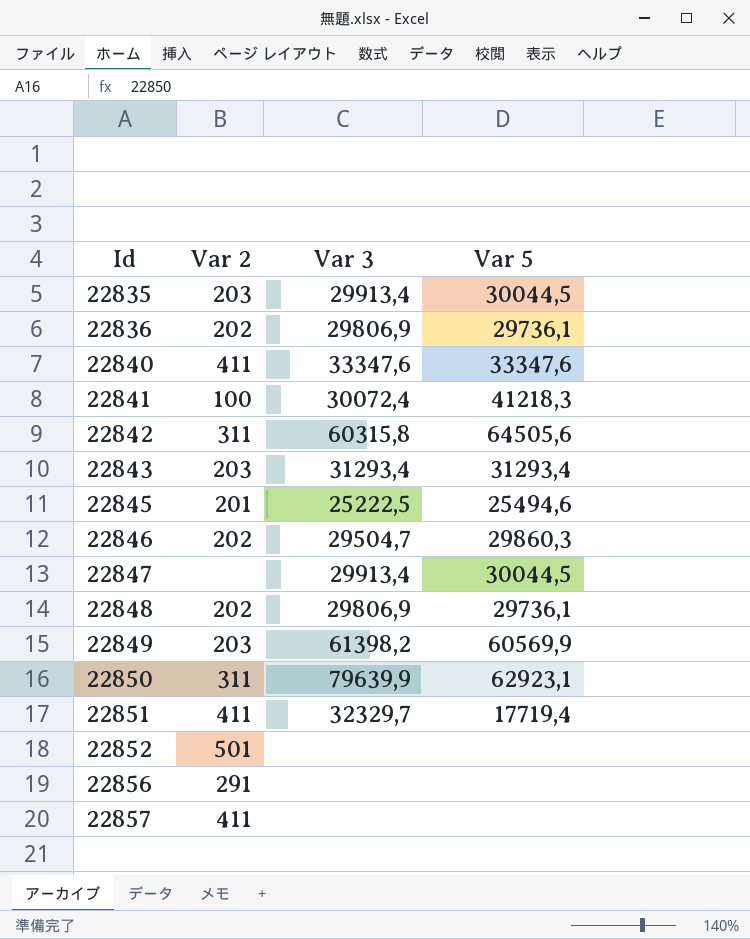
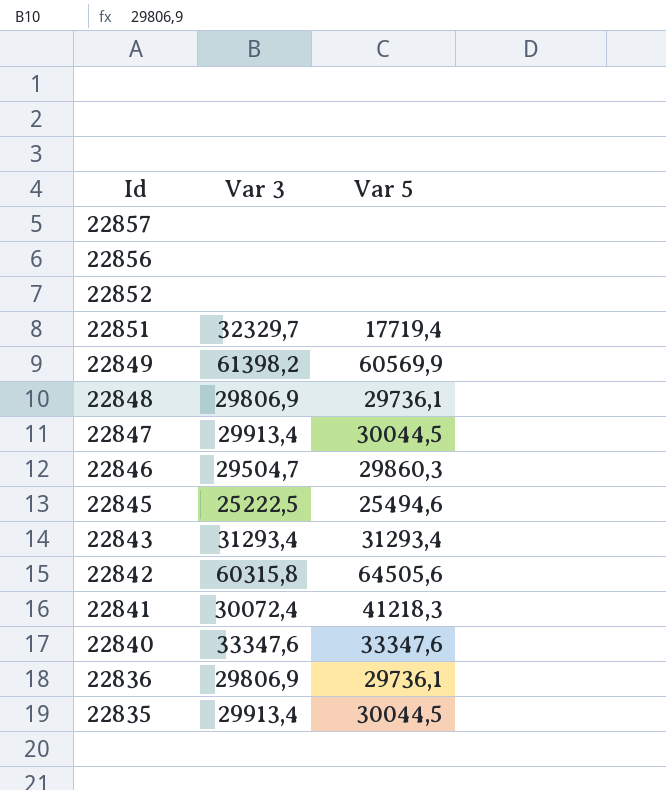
row order: Id ascending -> Id descending
column Var 2 | position: 2 -> none
row 22850: 311 | 79639,9 | 62923,1 -> none

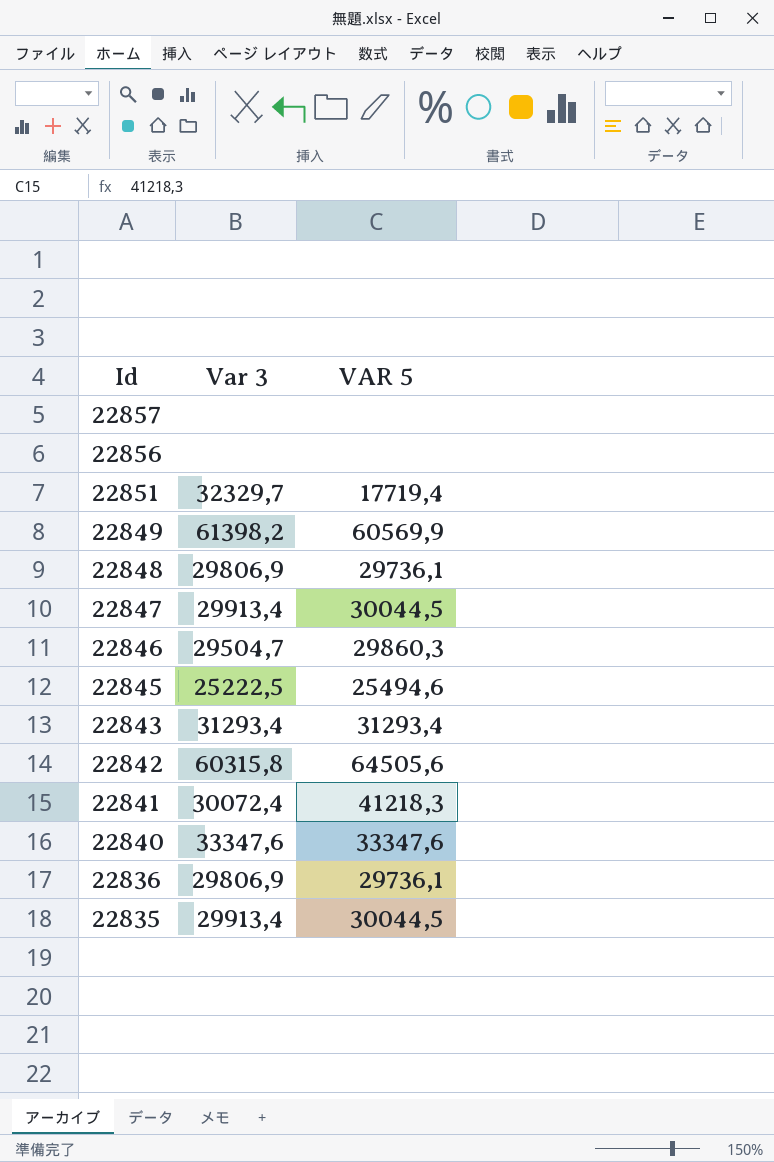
column name: Var 5 -> VAR 5
row 22852: none | none -> none

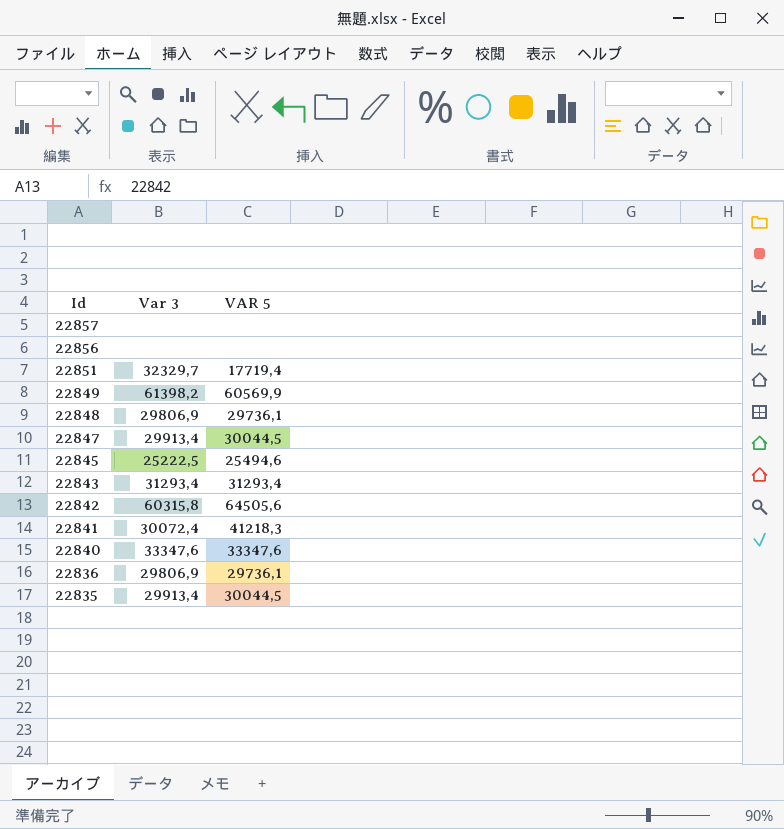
row 22846: 29504,7 | 29860,3 -> none

